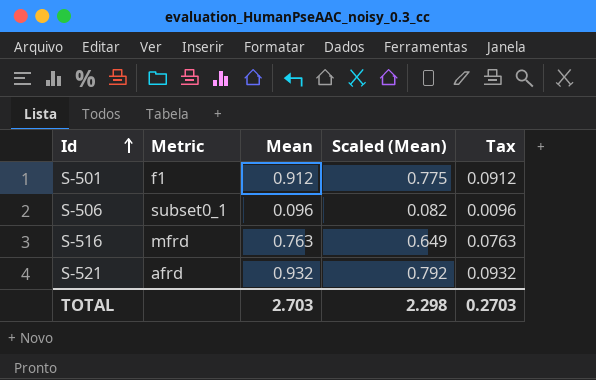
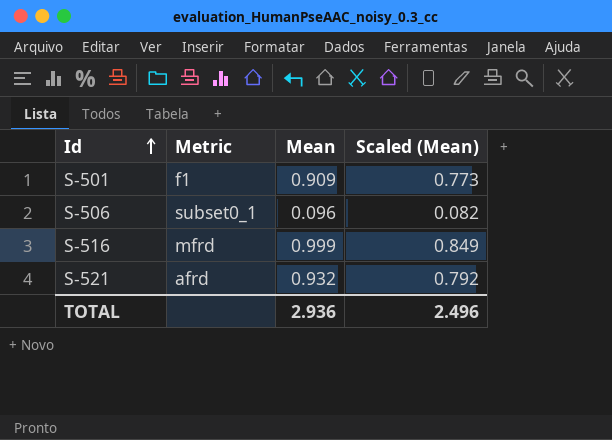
column Tax | formula: [Mean] * 0.1 -> none
S-501 | Mean: 0.912 -> 0.909
S-501 | Scaled (Mean): 0.775 -> 0.773
S-516 | Mean: 0.763 -> 0.999
S-516 | Scaled (Mean): 0.649 -> 0.849
TOTAL | Mean: 2.703 -> 2.936
TOTAL | Scaled (Mean): 2.298 -> 2.496

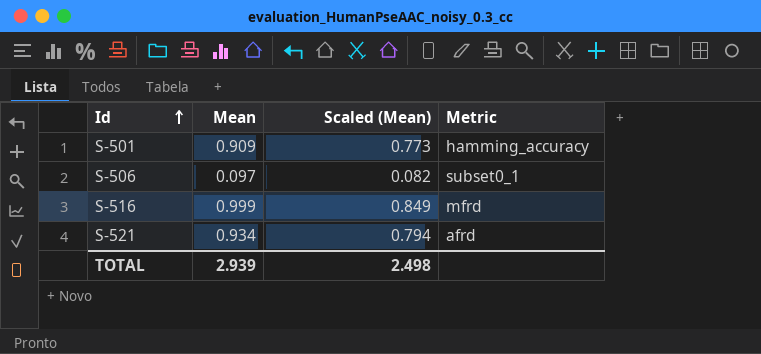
column Metric | position: 2 -> 4
S-501 | Metric: f1 -> hamming_accuracy
S-506 | Mean: 0.096 -> 0.097
S-521 | Mean: 0.932 -> 0.934
S-521 | Scaled (Mean): 0.792 -> 0.794
TOTAL | Mean: 2.936 -> 2.939
TOTAL | Scaled (Mean): 2.496 -> 2.498

